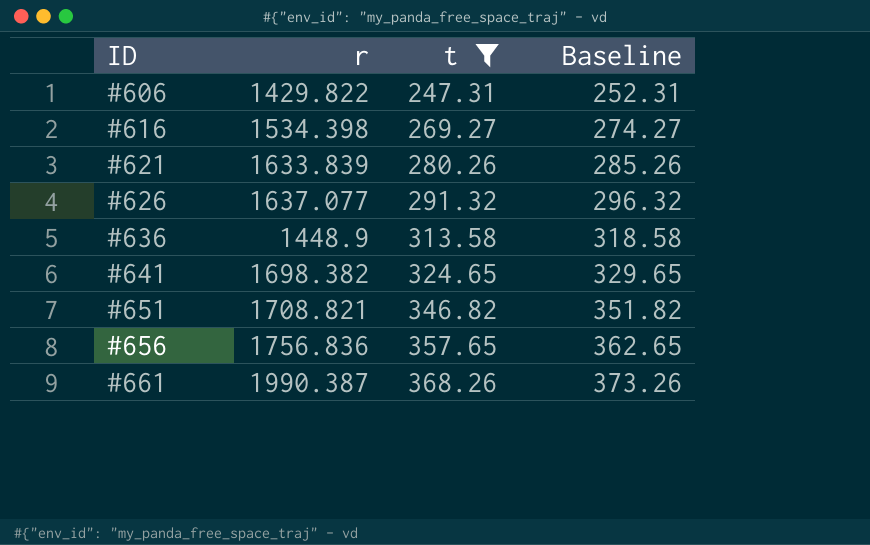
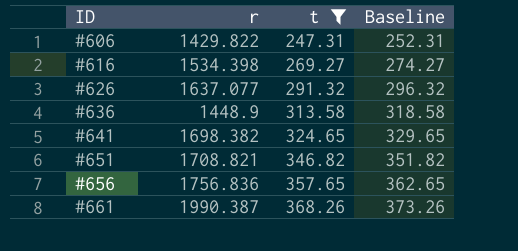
row #621: 1633.839 | 280.26 | 285.26 -> none

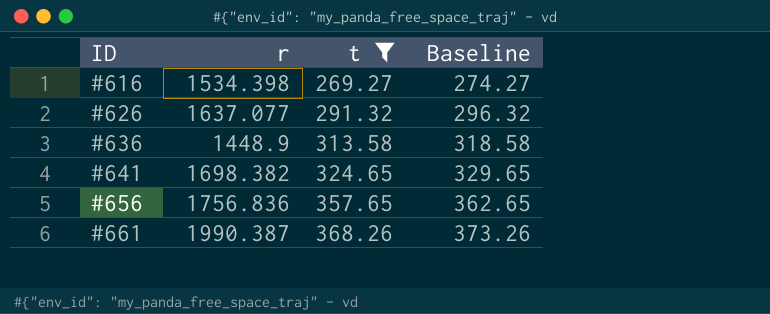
row #606: 1429.822 | 247.31 | 252.31 -> none
row #651: 1708.821 | 346.82 | 351.82 -> none

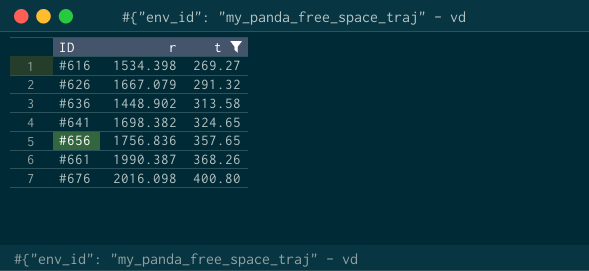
column Baseline | formula: [t] + 5 -> none
#626 | r: 1637.077 -> 1667.079
#636 | r: 1448.9 -> 1448.902
row #676: none -> 2016.098 | 400.80

